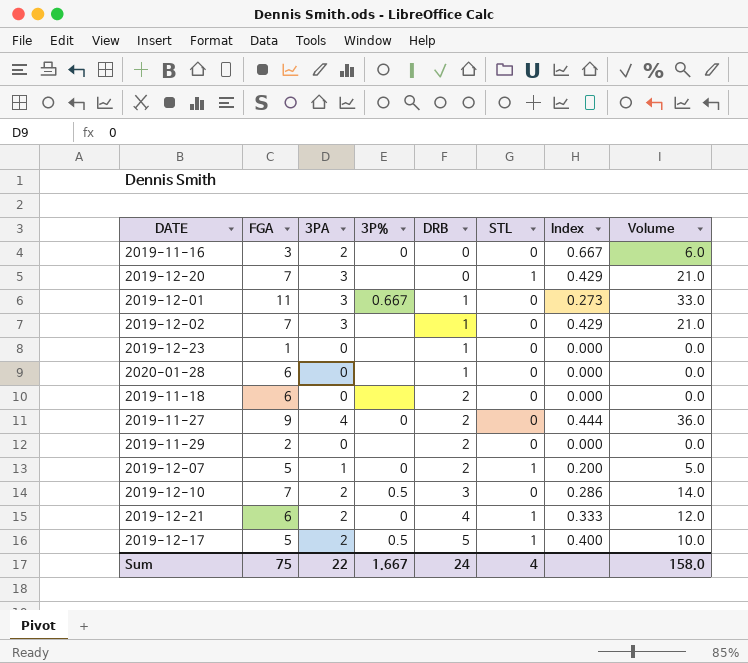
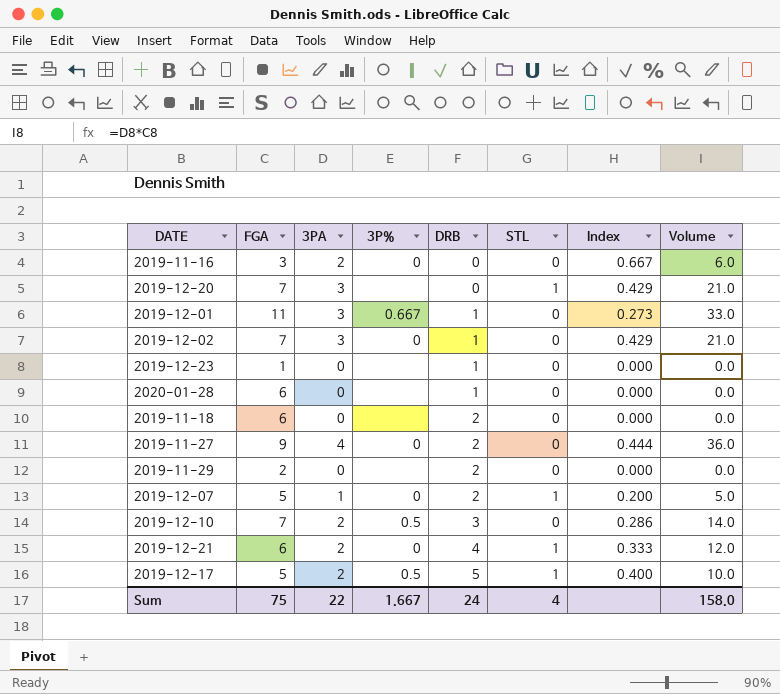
2019-12-02 | 3P%: none -> 0

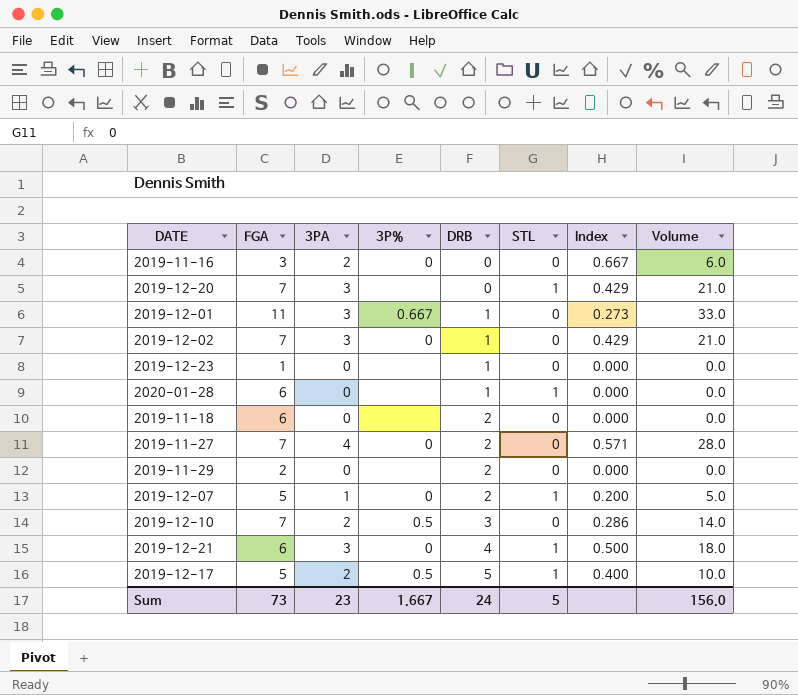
2020-01-28 | STL: 0 -> 1
2019-11-27 | FGA: 9 -> 7
2019-11-27 | Index: 0.444 -> 0.571
2019-11-27 | Volume: 36.0 -> 28.0
2019-12-21 | 3PA: 2 -> 3
2019-12-21 | Index: 0.333 -> 0.500
2019-12-21 | Volume: 12.0 -> 18.0
Sum | FGA: 75 -> 73
Sum | 3PA: 22 -> 23
Sum | STL: 4 -> 5
Sum | Volume: 158.0 -> 156.0

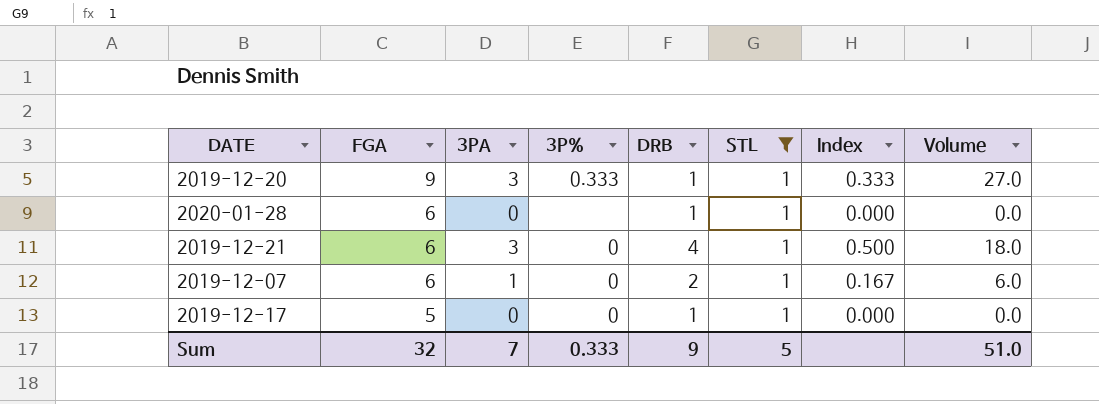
filter: none -> STL = 1
row order: DRB ascending -> FGA descending
2019-12-20 | FGA: 7 -> 9
2019-12-20 | 3P%: none -> 0.333
2019-12-20 | DRB: 0 -> 1
2019-12-20 | Index: 0.429 -> 0.333
2019-12-20 | Volume: 21.0 -> 27.0
2019-12-07 | FGA: 5 -> 6
2019-12-07 | Index: 0.200 -> 0.167
2019-12-07 | Volume: 5.0 -> 6.0
2019-12-17 | 3PA: 2 -> 0
2019-12-17 | 3P%: 0.5 -> 0
2019-12-17 | DRB: 5 -> 1
2019-12-17 | Index: 0.400 -> 0.000
2019-12-17 | Volume: 10.0 -> 0.0
Sum | FGA: 73 -> 32
Sum | 3PA: 23 -> 7
Sum | 3P%: 1.667 -> 0.333
Sum | DRB: 24 -> 9
Sum | Volume: 156.0 -> 51.0

